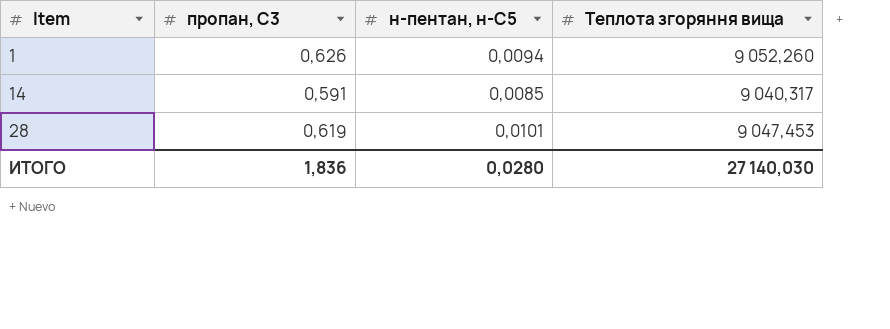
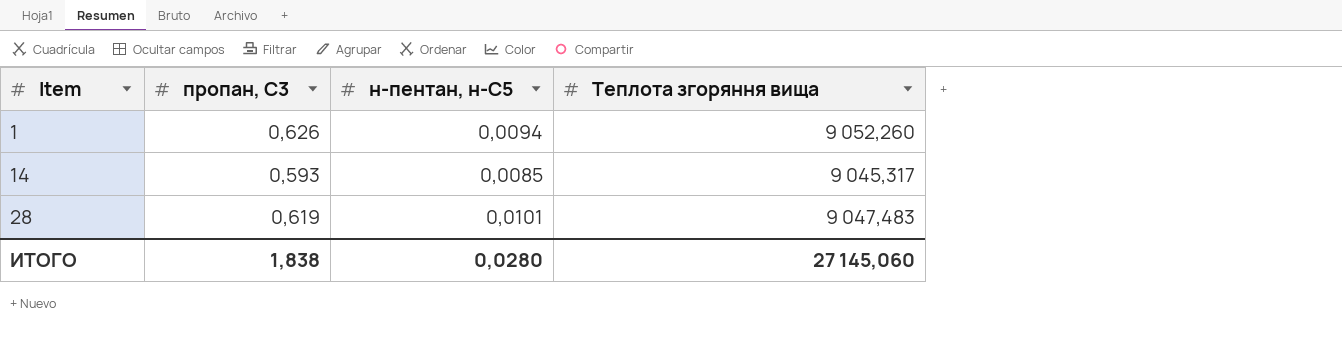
14 | пропан, С3: 0,591 -> 0,593
14 | Теплота згоряння вища: 9 040,317 -> 9 045,317
28 | Теплота згоряння вища: 9 047,453 -> 9 047,483
ИТОГО | пропан, С3: 1,836 -> 1,838
ИТОГО | Теплота згоряння вища: 27 140,030 -> 27 145,060

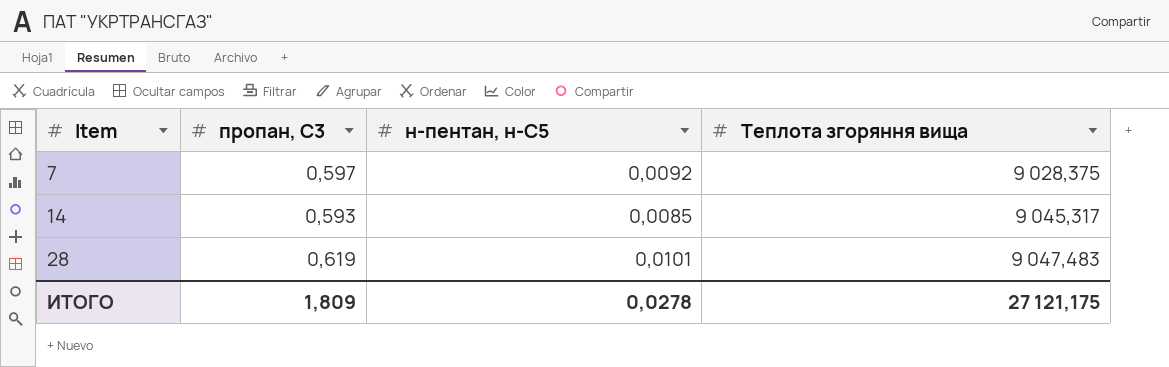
row 1: 0,626 | 0,0094 | 9 052,260 -> none
row 7: none -> 0,597 | 0,0092 | 9 028,375
ИТОГО | пропан, С3: 1,838 -> 1,809
ИТОГО | н-пентан, н-С5: 0,0280 -> 0,0278
ИТОГО | Теплота згоряння вища: 27 145,060 -> 27 121,175

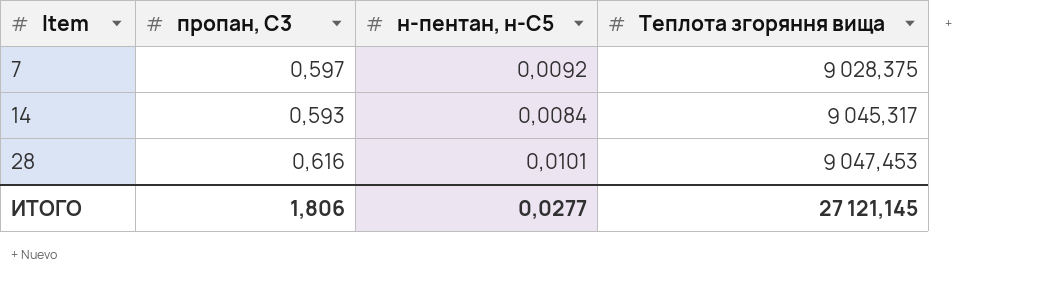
14 | н-пентан, н-С5: 0,0085 -> 0,0084
28 | пропан, С3: 0,619 -> 0,616
28 | Теплота згоряння вища: 9 047,483 -> 9 047,453
ИТОГО | пропан, С3: 1,809 -> 1,806
ИТОГО | н-пентан, н-С5: 0,0278 -> 0,0277
ИТОГО | Теплота згоряння вища: 27 121,175 -> 27 121,145

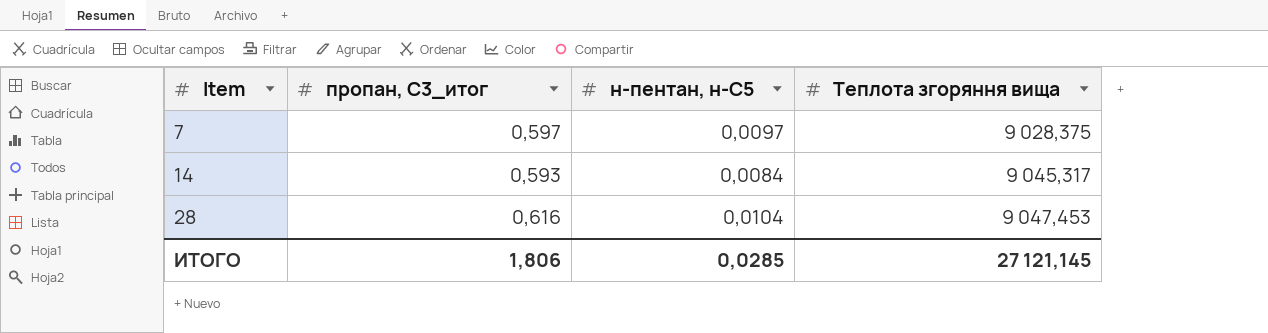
column name: пропан, С3 -> пропан, С3_итог
7 | н-пентан, н-С5: 0,0092 -> 0,0097
28 | н-пентан, н-С5: 0,0101 -> 0,0104
ИТОГО | н-пентан, н-С5: 0,0277 -> 0,0285

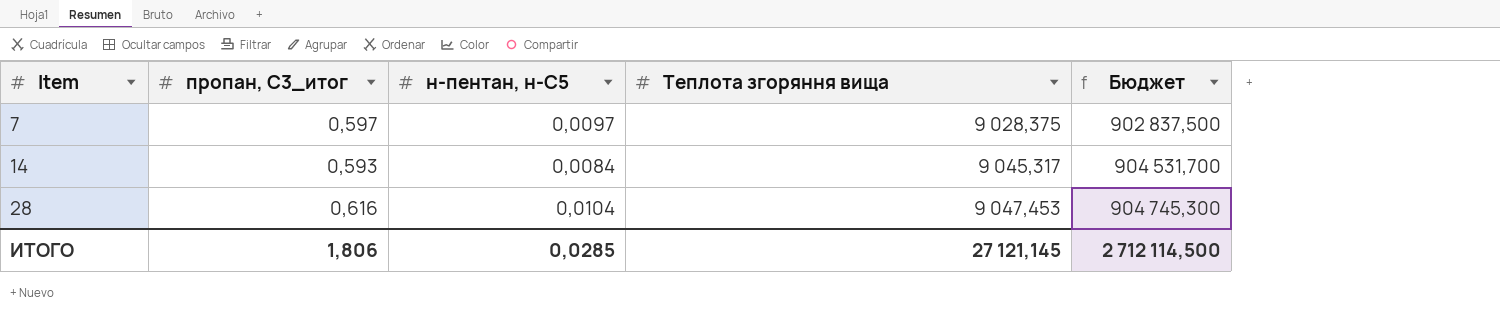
column Бюджет | formula: none -> [Теплота згоряння вища] * 100

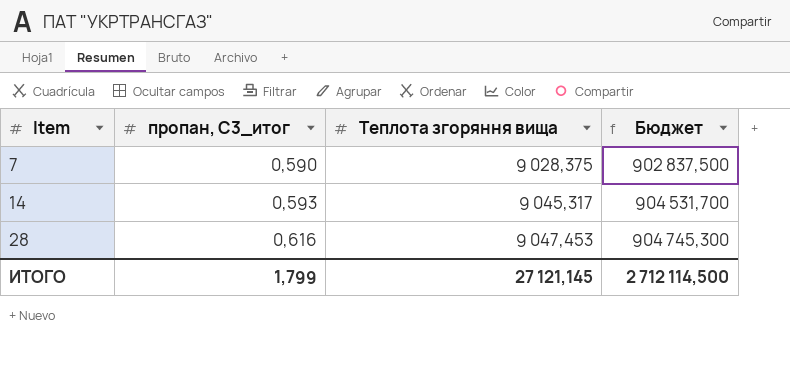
column н-пентан, н-С5 | position: 3 -> none
7 | пропан, С3_итог: 0,597 -> 0,590
ИТОГО | пропан, С3_итог: 1,806 -> 1,799

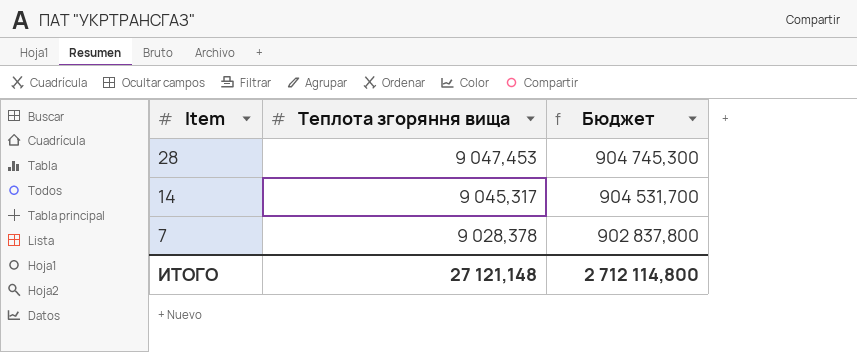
row order: Item ascending -> Item descending
column пропан, С3_итог | position: 2 -> none
7 | Теплота згоряння вища: 9 028,375 -> 9 028,378
7 | Бюджет: 902 837,500 -> 902 837,800
ИТОГО | Теплота згоряння вища: 27 121,145 -> 27 121,148
ИТОГО | Бюджет: 2 712 114,500 -> 2 712 114,800

